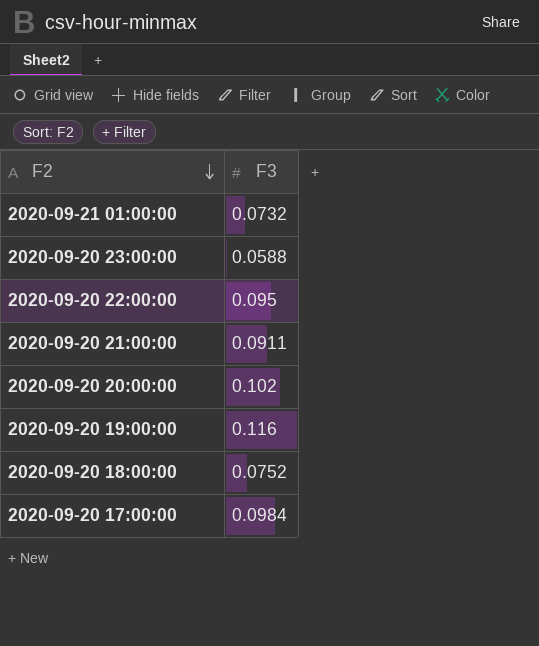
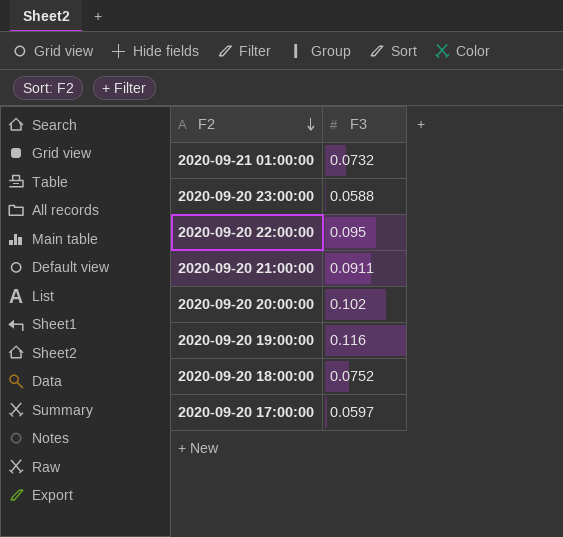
2020-09-20 17:00:00 | F3: 0.0984 -> 0.0597

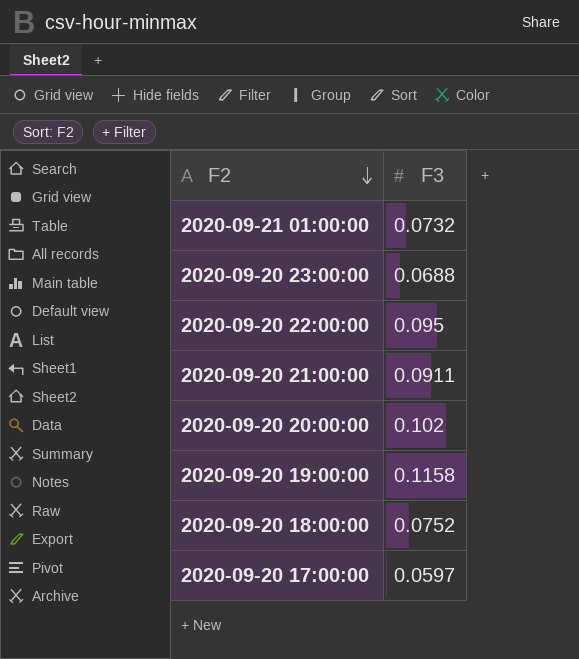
2020-09-20 23:00:00 | F3: 0.0588 -> 0.0688
2020-09-20 19:00:00 | F3: 0.116 -> 0.1158

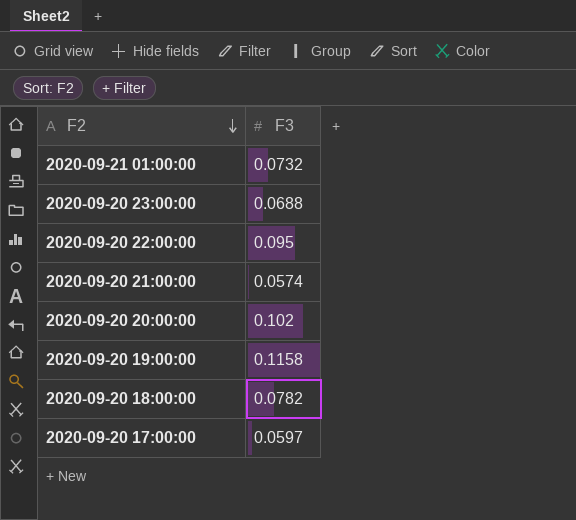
2020-09-20 21:00:00 | F3: 0.0911 -> 0.0574
2020-09-20 18:00:00 | F3: 0.0752 -> 0.0782

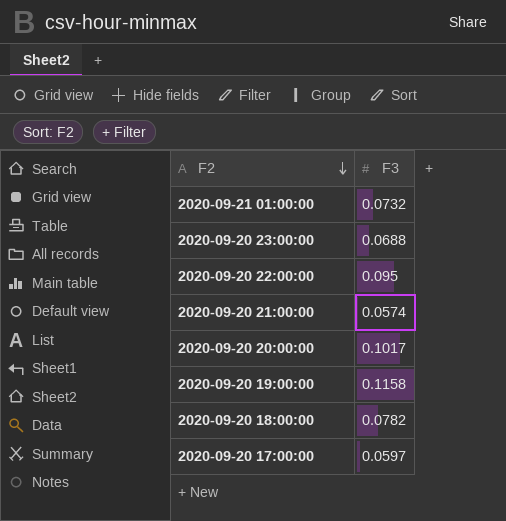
2020-09-20 20:00:00 | F3: 0.102 -> 0.1017

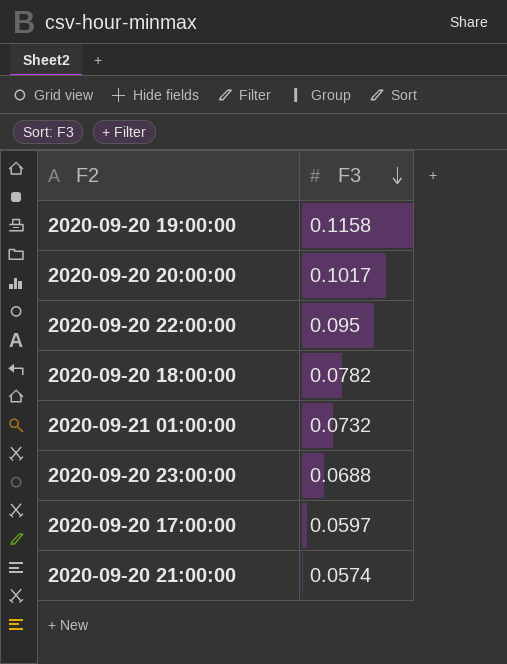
row order: F2 descending -> F3 descending

